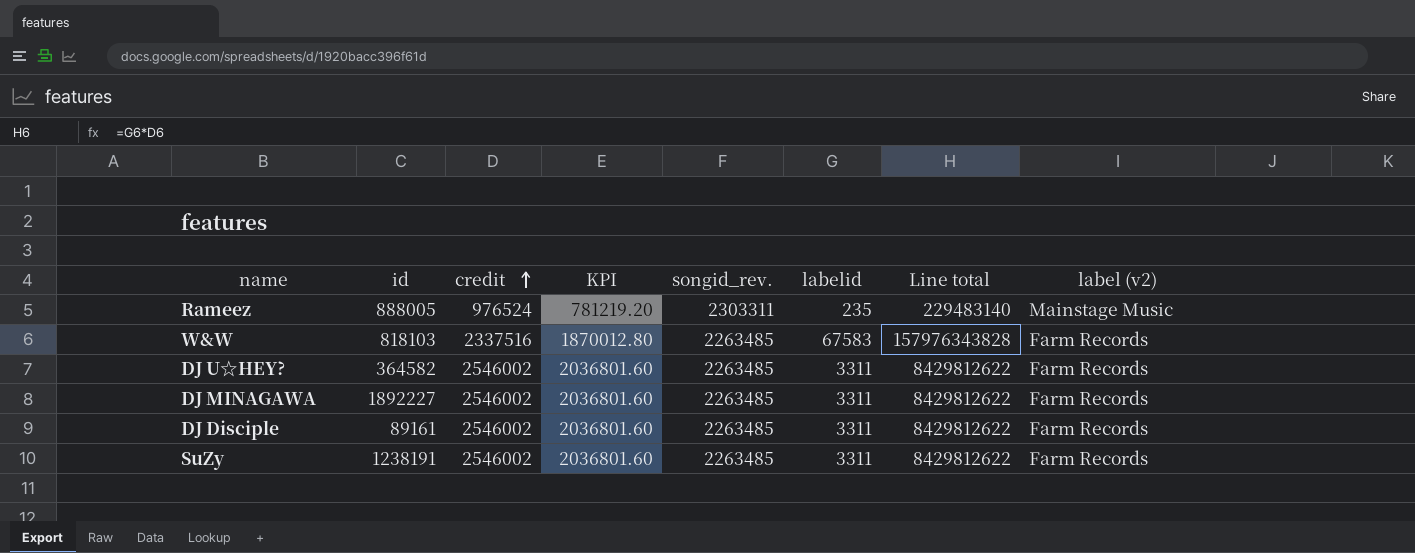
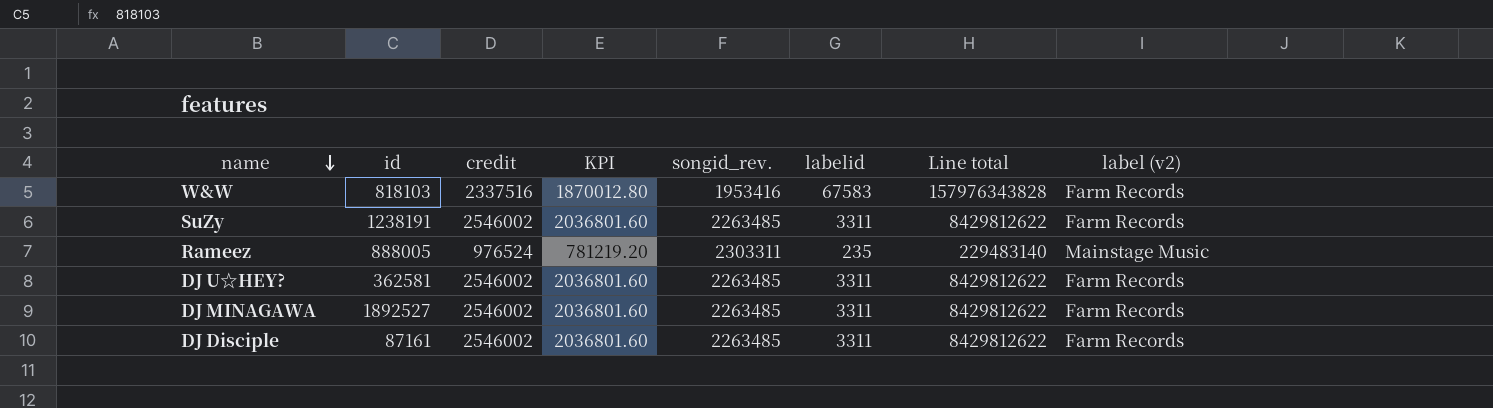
row order: credit ascending -> name descending
W&W | songid_rev.: 2263485 -> 1953416
DJ U☆HEY? | id: 364582 -> 362581
DJ MINAGAWA | id: 1892227 -> 1892527
DJ Disciple | id: 89161 -> 87161

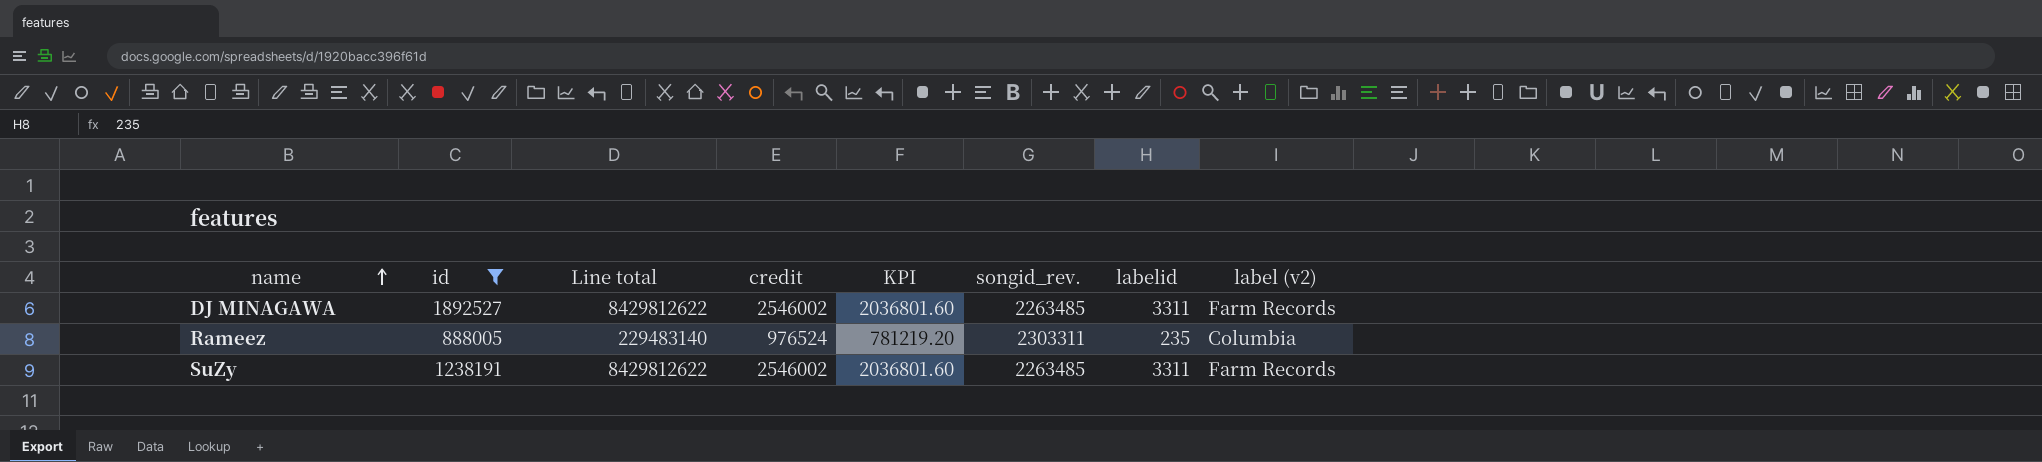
filter: none -> id >= 888005
row order: name descending -> name ascending
column Line total | position: 7 -> 3
Rameez | label (v2): Mainstage Music -> Columbia

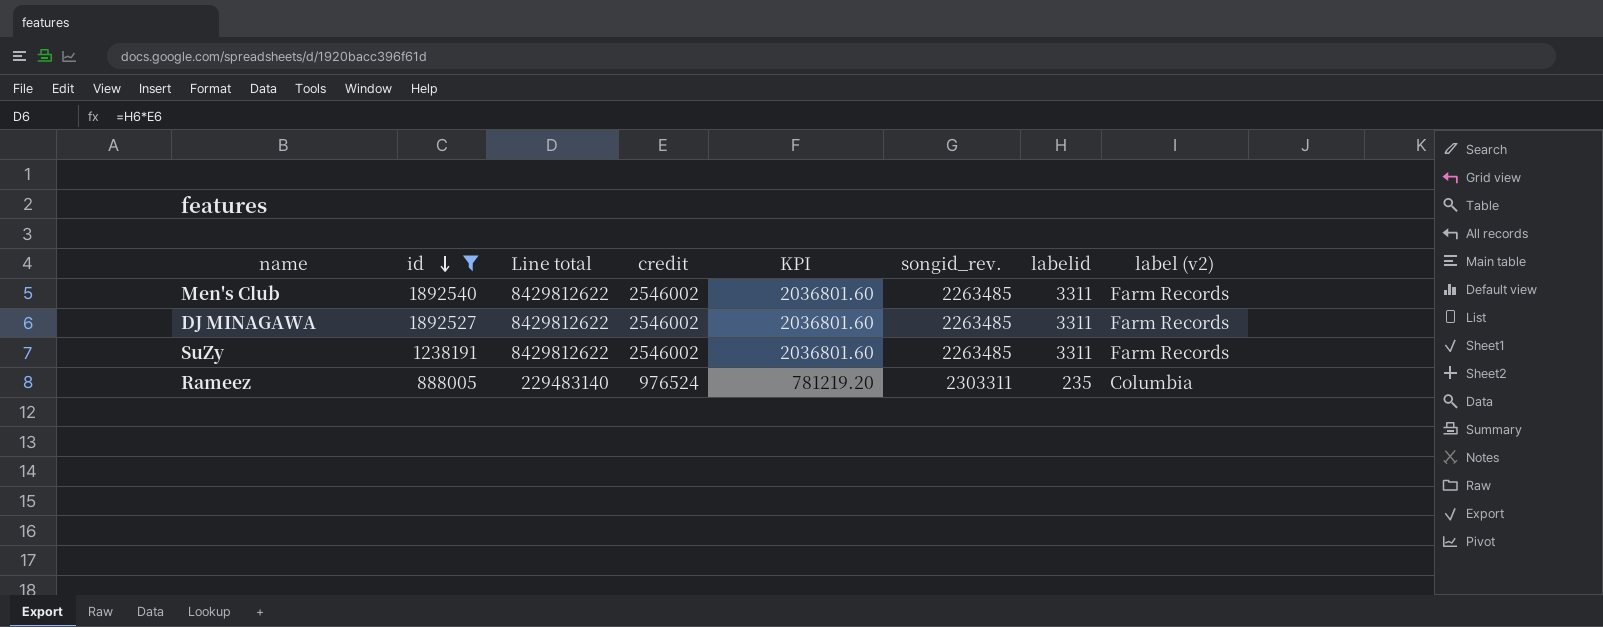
row order: name ascending -> id descending
row Men's Club: none -> 1892540 | 8429812622 | 2546002 | 2036801.60 | 2263485 | 3311 | Farm Records

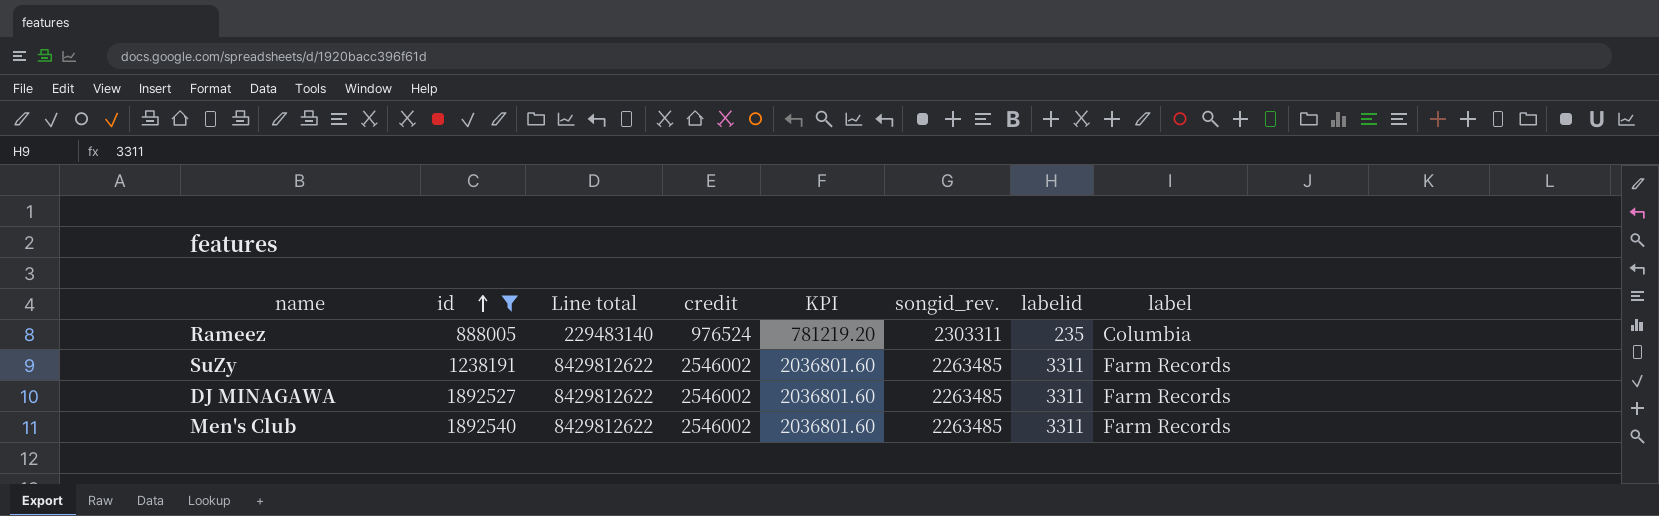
row order: id descending -> id ascending
column name: label (v2) -> label

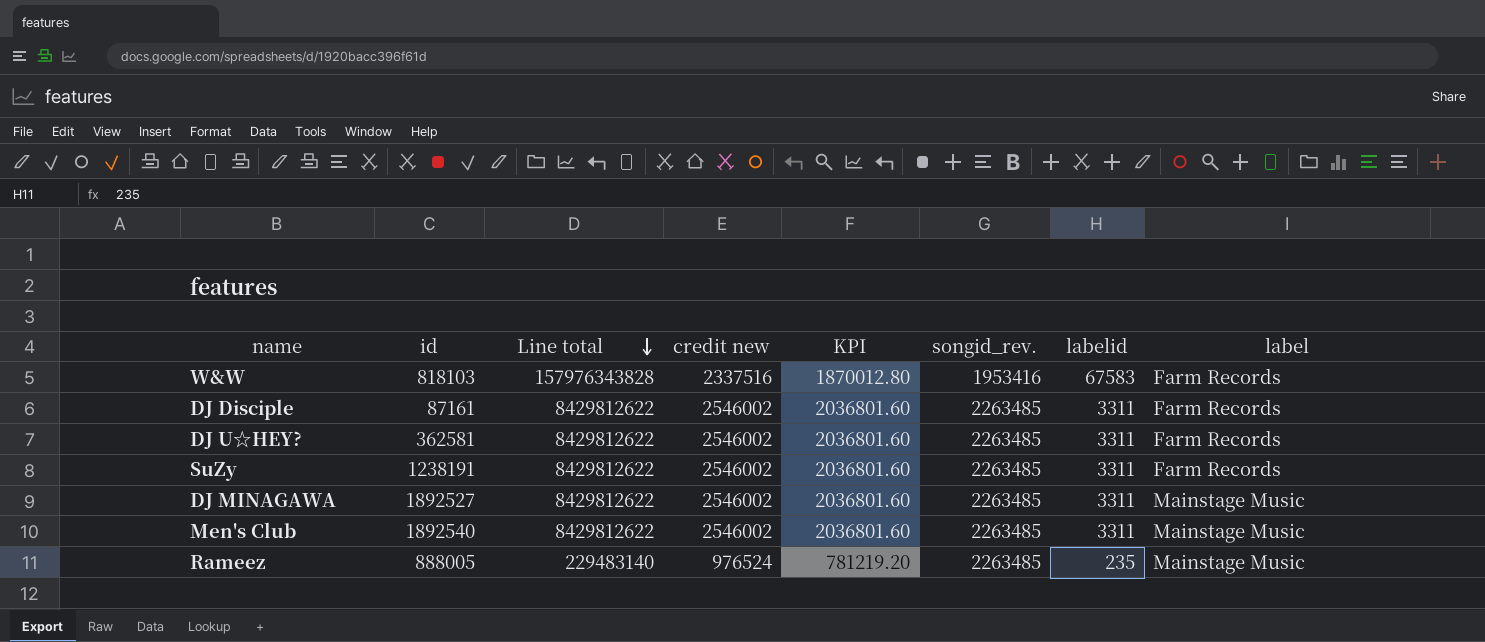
filter: id >= 888005 -> none
row order: id ascending -> Line total descending
column name: credit -> credit new
DJ MINAGAWA | label: Farm Records -> Mainstage Music
Men's Club | label: Farm Records -> Mainstage Music
Rameez | songid_rev.: 2303311 -> 2263485
Rameez | label: Columbia -> Mainstage Music

